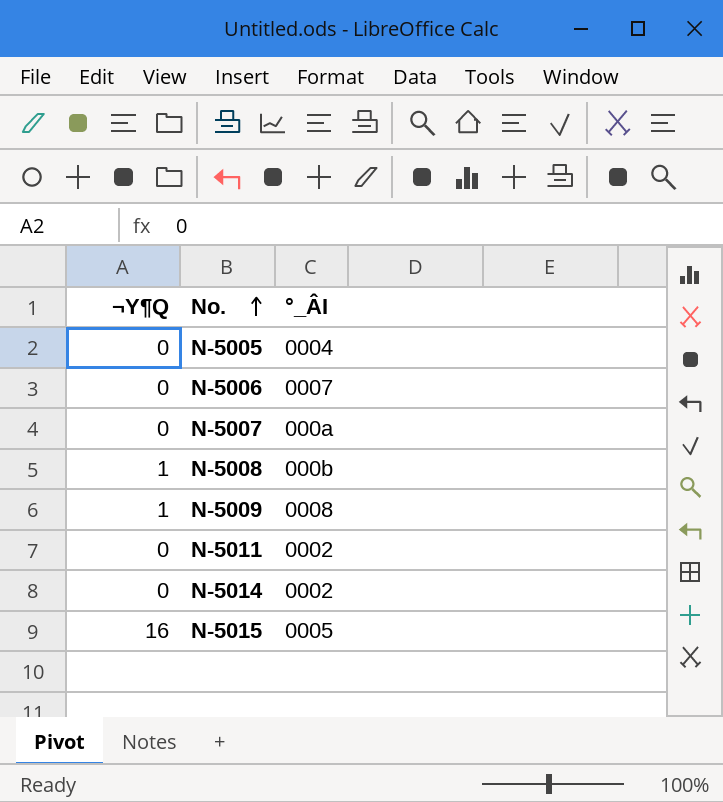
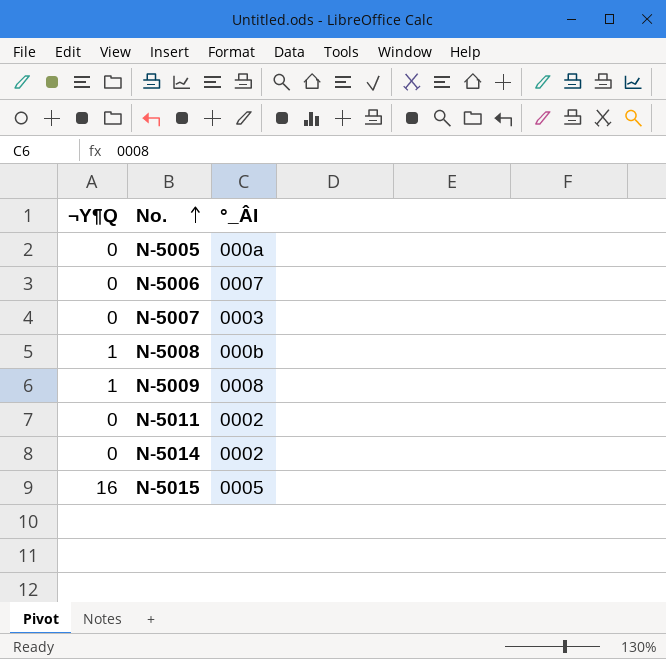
N-5005 | °_ÂI: 0004 -> 000a
N-5007 | °_ÂI: 000a -> 0003

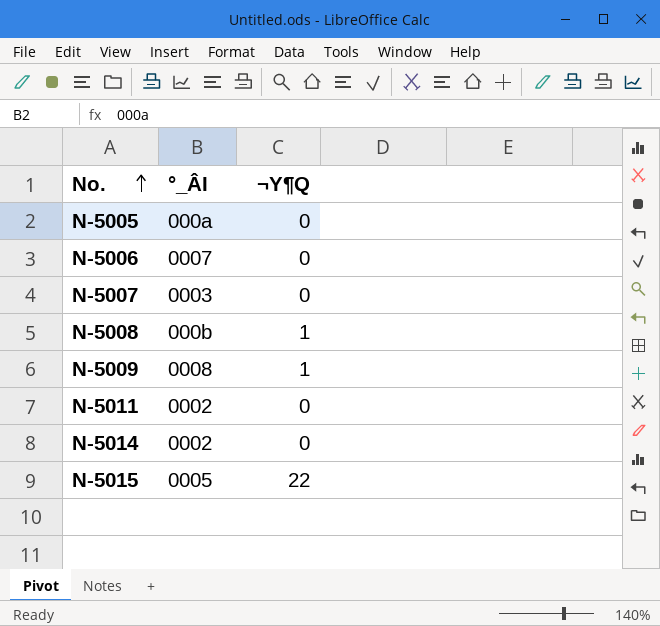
column ¬Y¶Q | position: 1 -> 3
N-5015 | ¬Y¶Q: 16 -> 22

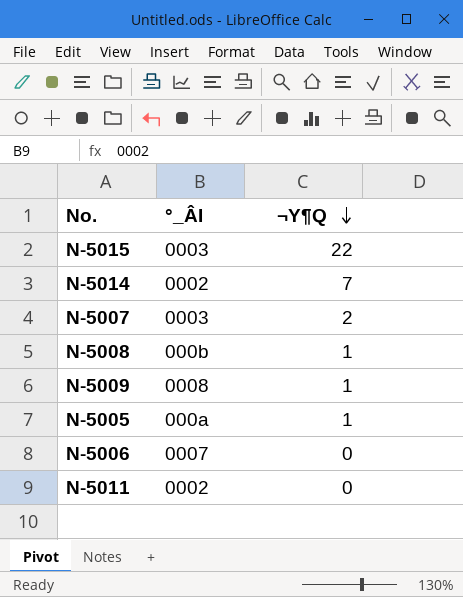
row order: No. ascending -> ¬Y¶Q descending
N-5015 | °_ÂI: 0005 -> 0003
N-5014 | ¬Y¶Q: 0 -> 7
N-5007 | ¬Y¶Q: 0 -> 2
N-5005 | ¬Y¶Q: 0 -> 1

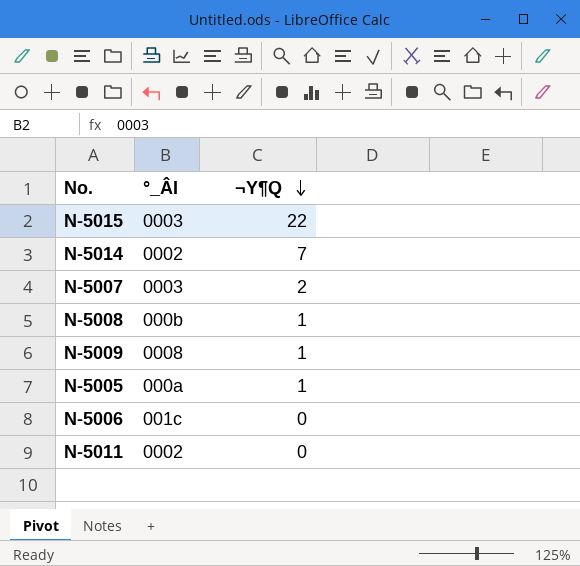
N-5006 | °_ÂI: 0007 -> 001c

